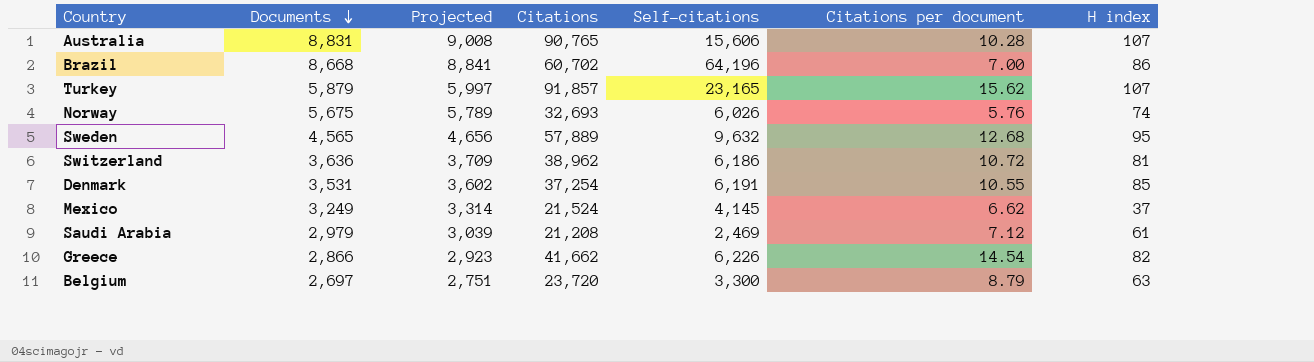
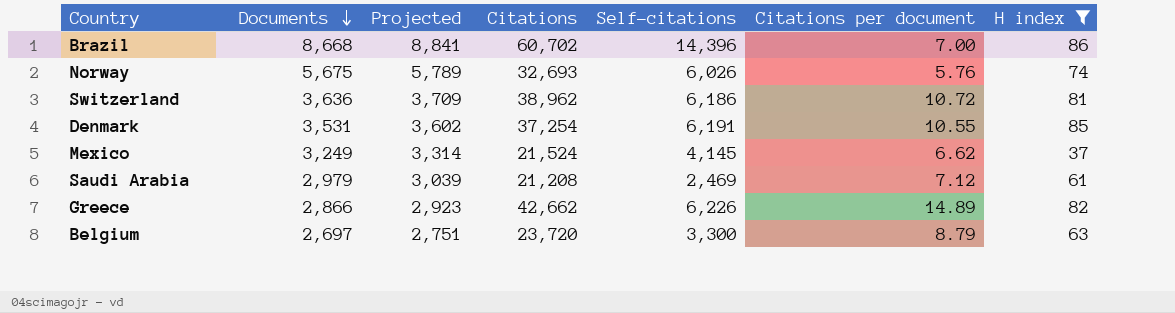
filter: none -> H index <= 86
Brazil | Self-citations: 64,196 -> 14,396
Greece | Citations: 41,662 -> 42,662
Greece | Citations per document: 14.54 -> 14.89

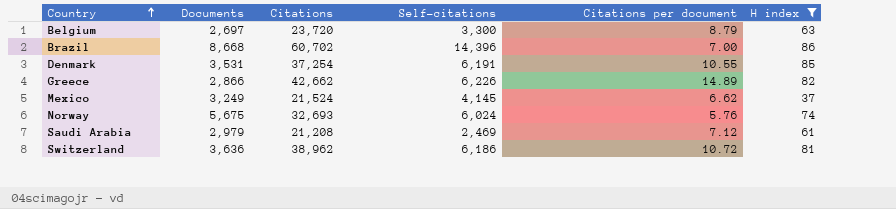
row order: Documents descending -> Country ascending
column Projected | formula: [Documents] * 1.02 -> none
Norway | Self-citations: 6,026 -> 6,024

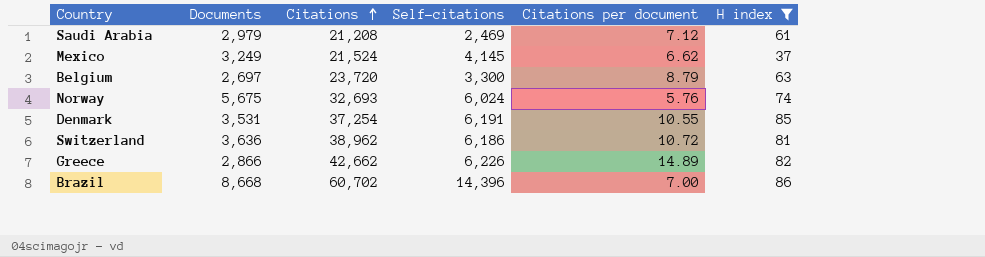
row order: Country ascending -> Citations ascending

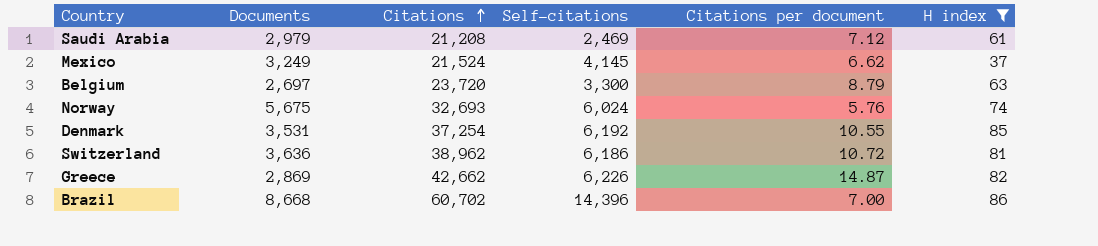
Denmark | Self-citations: 6,191 -> 6,192
Greece | Documents: 2,866 -> 2,869
Greece | Citations per document: 14.89 -> 14.87

